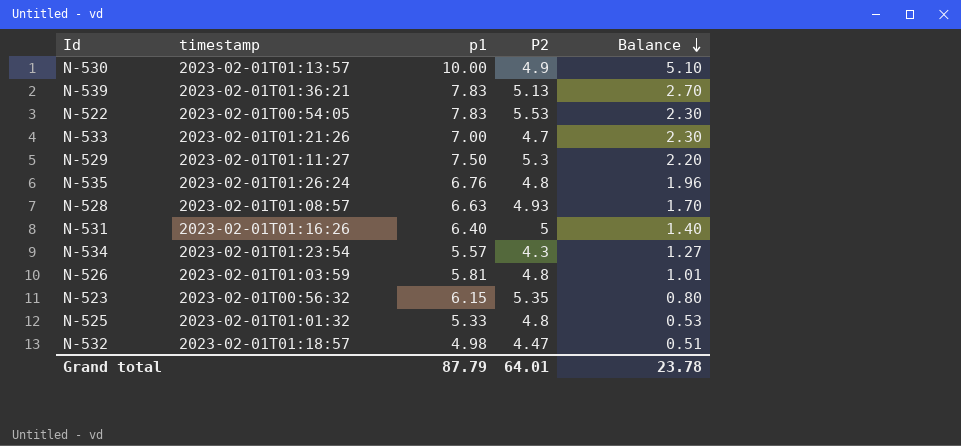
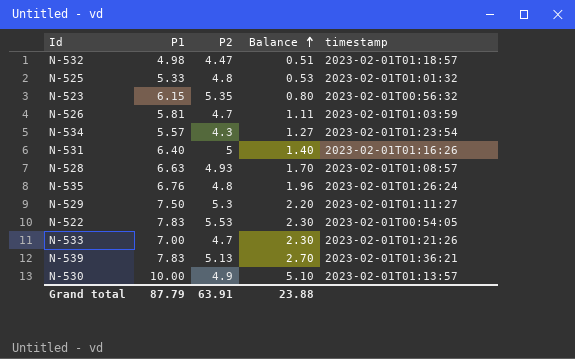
row order: Balance descending -> Balance ascending
column name: p1 -> P1
column timestamp | position: 2 -> 5
N-526 | P2: 4.8 -> 4.7
N-526 | Balance: 1.01 -> 1.11
Grand total | P2: 64.01 -> 63.91
Grand total | Balance: 23.78 -> 23.88

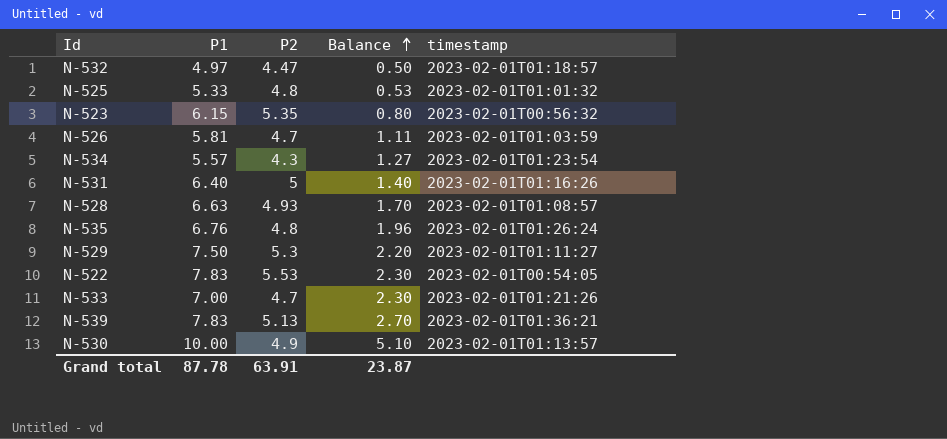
N-532 | P1: 4.98 -> 4.97
N-532 | Balance: 0.51 -> 0.50
Grand total | P1: 87.79 -> 87.78
Grand total | Balance: 23.88 -> 23.87

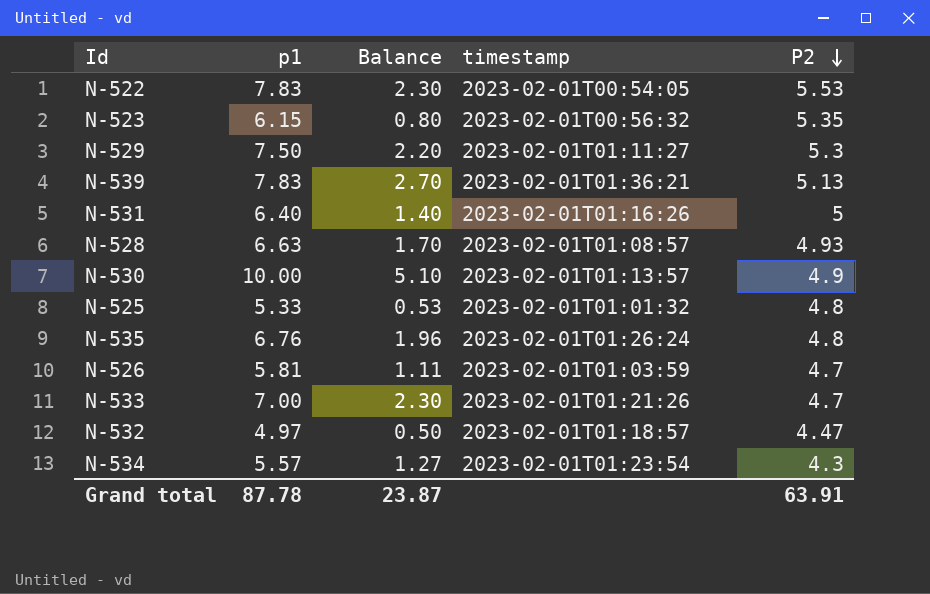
row order: Balance ascending -> P2 descending
column name: P1 -> p1
column P2 | position: 3 -> 5

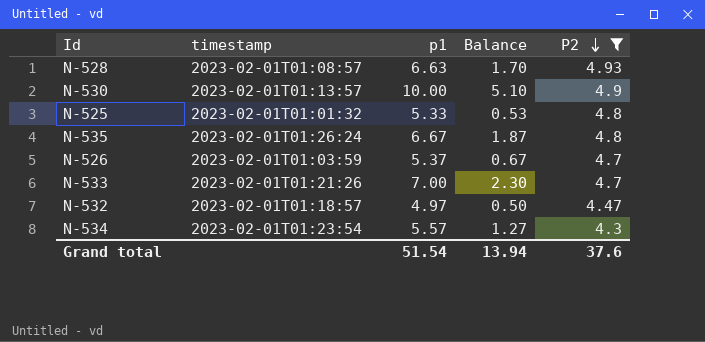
filter: none -> P2 <= 4.93
column timestamp | position: 4 -> 2
N-535 | p1: 6.76 -> 6.67
N-535 | Balance: 1.96 -> 1.87
N-526 | p1: 5.81 -> 5.37
N-526 | Balance: 1.11 -> 0.67
Grand total | p1: 87.78 -> 51.54
Grand total | Balance: 23.87 -> 13.94
Grand total | P2: 63.91 -> 37.6

